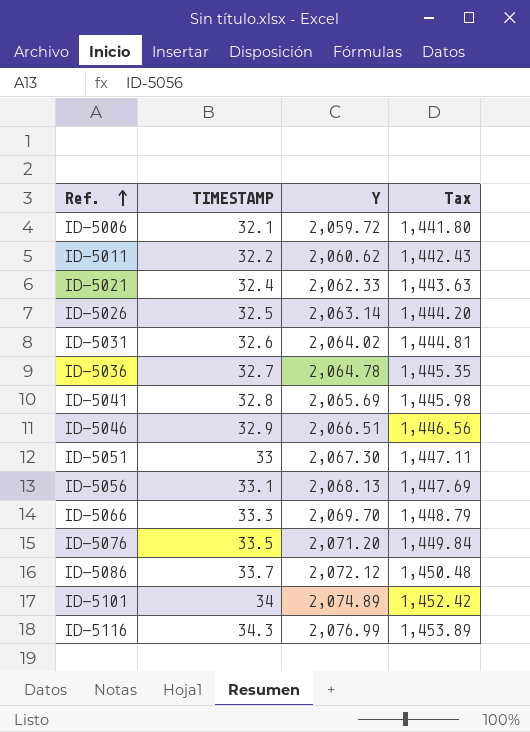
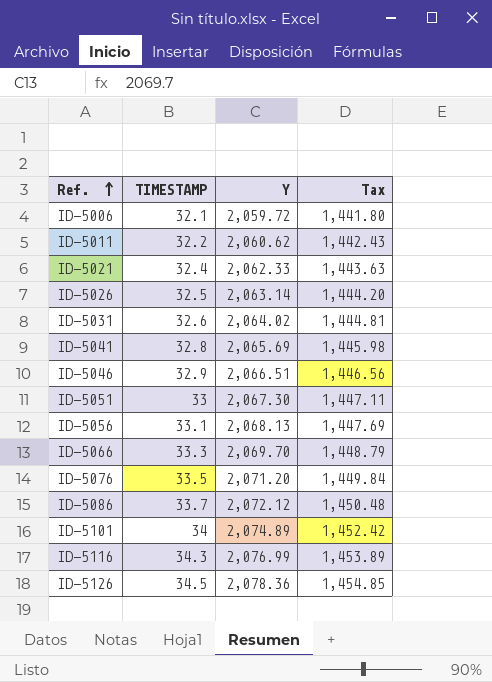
row ID-5036: 32.7 | 2,064.78 | 1,445.35 -> none
row ID-5126: none -> 34.5 | 2,078.36 | 1,454.85

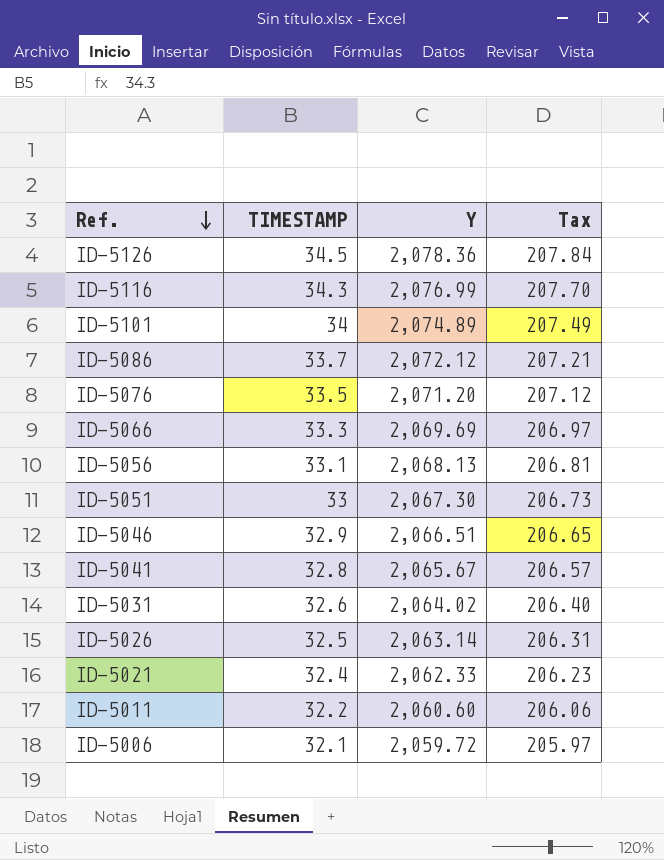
row order: Ref. ascending -> Ref. descending
column Tax | formula: [Y] * 0.7 -> [Y] * 0.1
ID-5066 | Y: 2,069.70 -> 2,069.69
ID-5041 | Y: 2,065.69 -> 2,065.67
ID-5011 | Y: 2,060.62 -> 2,060.60

